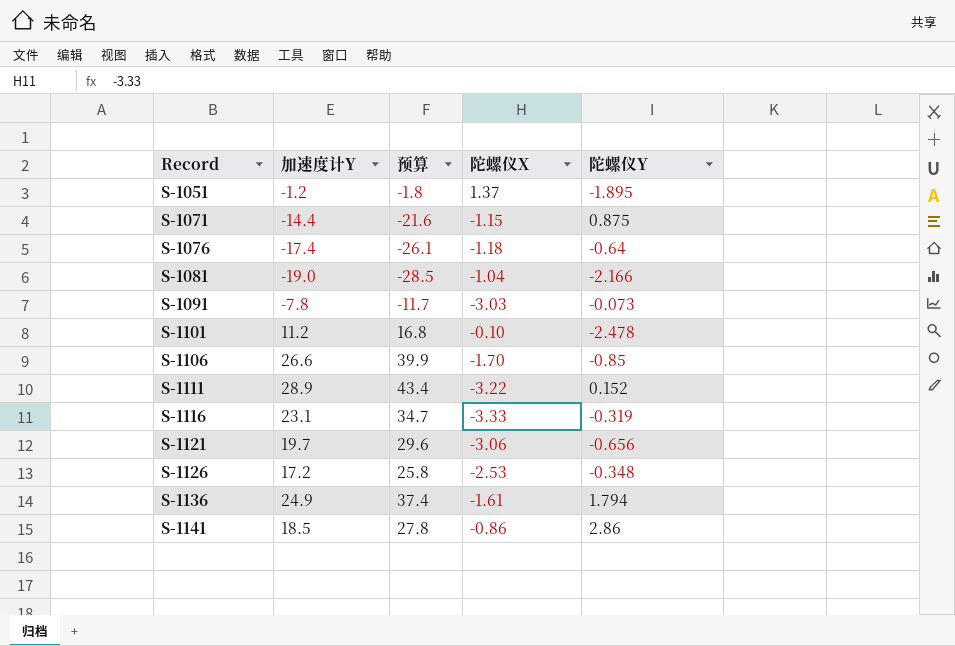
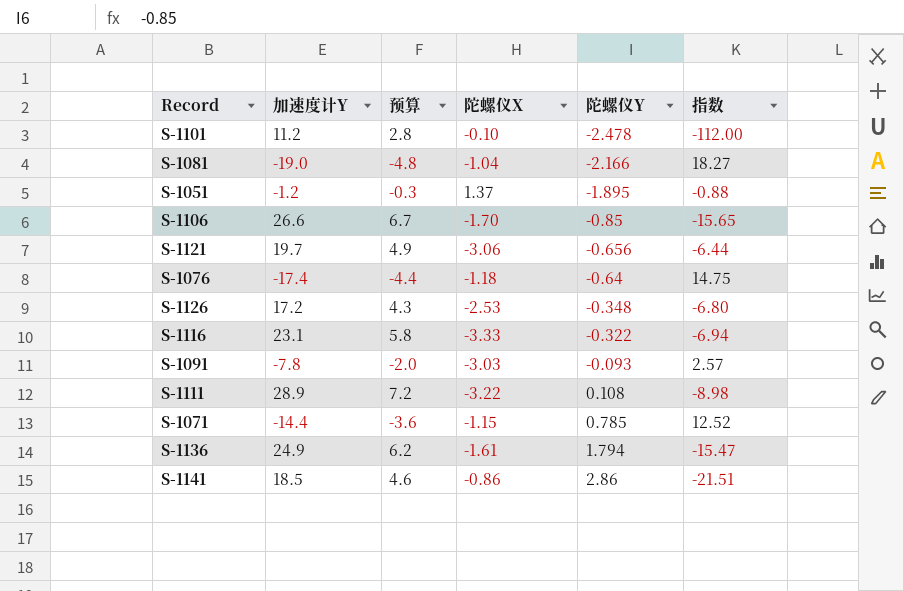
row order: Record ascending -> 陀螺仪Y ascending
column 预算 | formula: [加速度计Y] * 1.5 -> [加速度计Y] * 0.25
column 指数 | formula: none -> [加速度计Y] / [陀螺仪X]
S-1116 | 陀螺仪Y: -0.319 -> -0.322
S-1091 | 陀螺仪Y: -0.073 -> -0.093
S-1111 | 陀螺仪Y: 0.152 -> 0.108
S-1071 | 陀螺仪Y: 0.875 -> 0.785

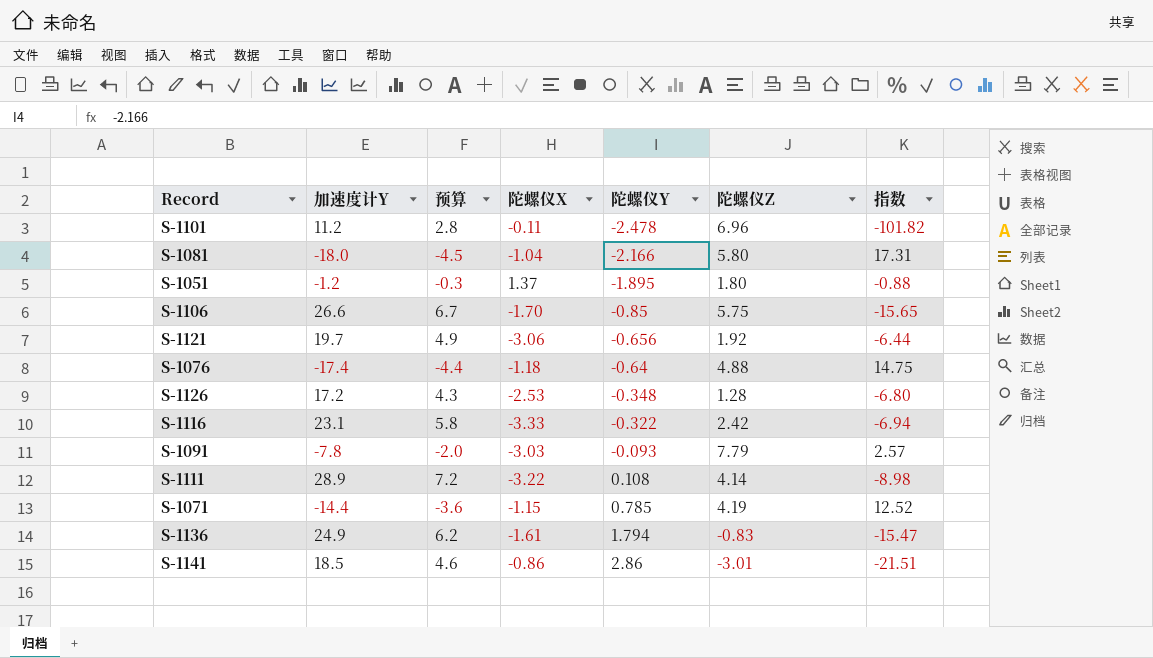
column 陀螺仪Z | position: none -> 6
S-1101 | 陀螺仪X: -0.10 -> -0.11
S-1101 | 指数: -112.00 -> -101.82
S-1081 | 加速度计Y: -19.0 -> -18.0
S-1081 | 预算: -4.8 -> -4.5
S-1081 | 指数: 18.27 -> 17.31

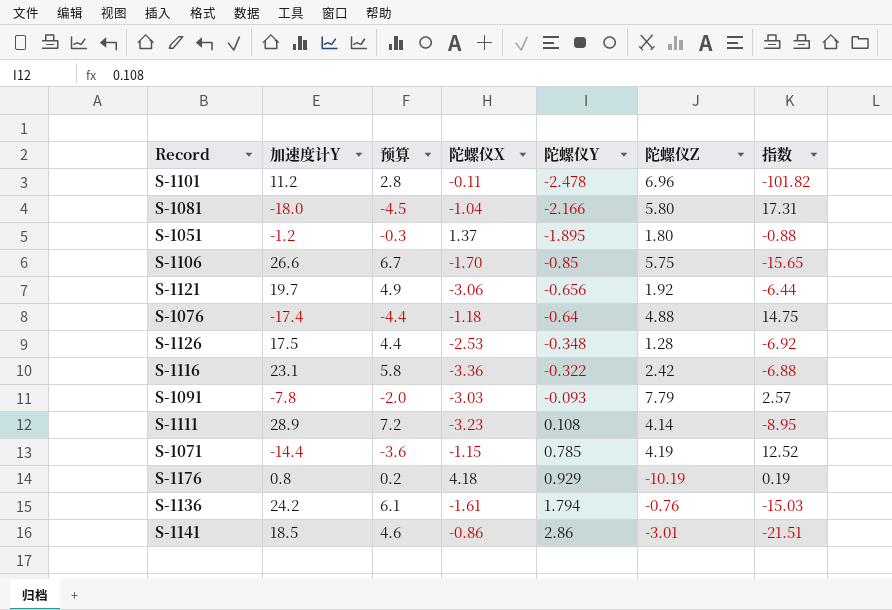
S-1126 | 加速度计Y: 17.2 -> 17.5
S-1126 | 预算: 4.3 -> 4.4
S-1126 | 指数: -6.80 -> -6.92
S-1116 | 陀螺仪X: -3.33 -> -3.36
S-1116 | 指数: -6.94 -> -6.88
S-1111 | 陀螺仪X: -3.22 -> -3.23
S-1111 | 指数: -8.98 -> -8.95
row S-1176: none -> 0.8 | 0.2 | 4.18 | 0.929 | -10.19 | 0.19
S-1136 | 加速度计Y: 24.9 -> 24.2
S-1136 | 预算: 6.2 -> 6.1
S-1136 | 陀螺仪Z: -0.83 -> -0.76
S-1136 | 指数: -15.47 -> -15.03

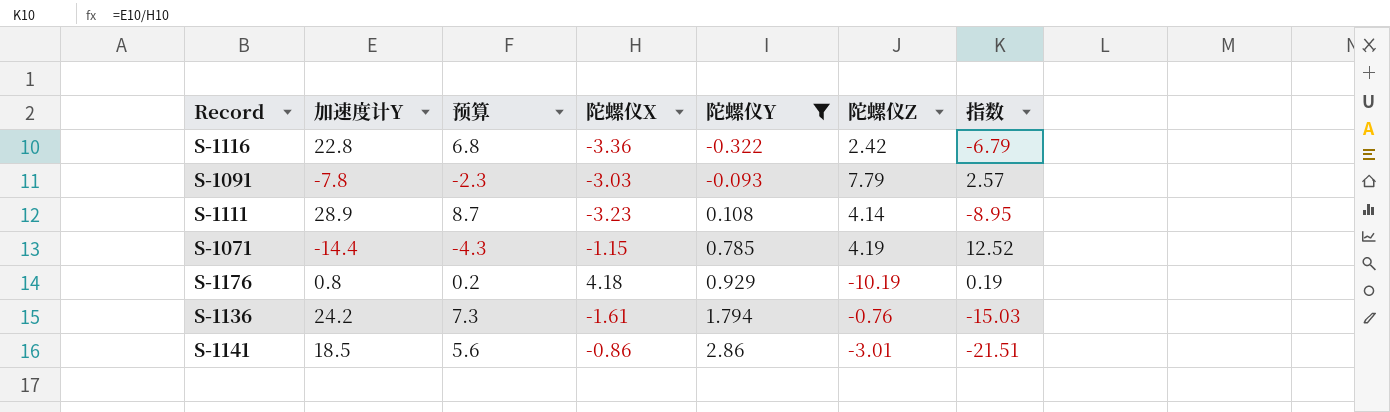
filter: none -> 陀螺仪Y >= -0.322
column 预算 | formula: [加速度计Y] * 0.25 -> [加速度计Y] * 0.3
S-1116 | 加速度计Y: 23.1 -> 22.8
S-1116 | 指数: -6.88 -> -6.79

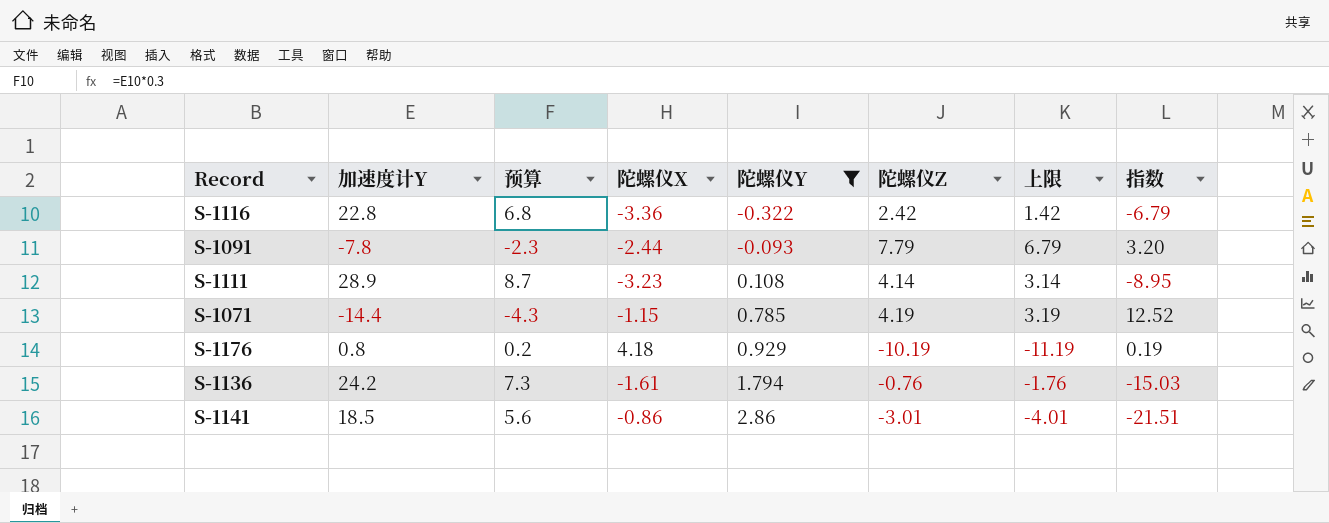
column 上限 | formula: none -> [陀螺仪Z] - 1
S-1091 | 陀螺仪X: -3.03 -> -2.44
S-1091 | 指数: 2.57 -> 3.20

